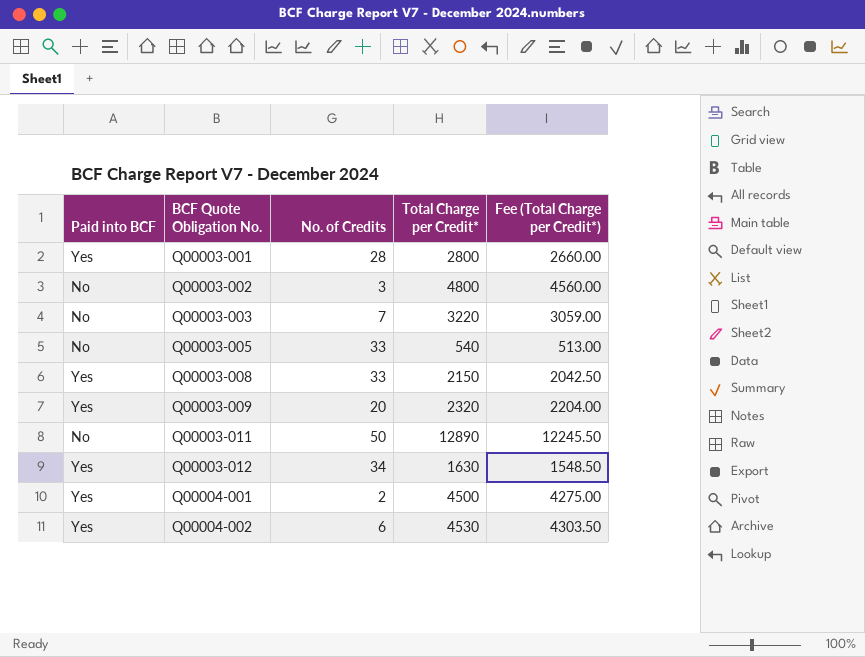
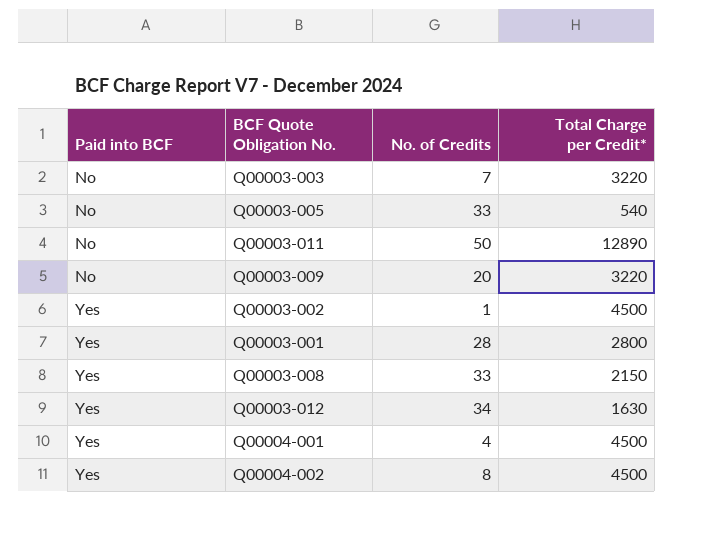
row order: BCF Quote Obligation No. ascending -> Paid into BCF ascending
column Fee (Total Charge per Credit*) | formula: [Total Charge per Credit*] * 0.95 -> none
Q00003-009 | Paid into BCF: Yes -> No
Q00003-009 | Total Charge per Credit*: 2320 -> 3220
Q00003-002 | Paid into BCF: No -> Yes
Q00003-002 | No. of Credits: 3 -> 1
Q00003-002 | Total Charge per Credit*: 4800 -> 4500
Q00004-001 | No. of Credits: 2 -> 4
Q00004-002 | No. of Credits: 6 -> 8
Q00004-002 | Total Charge per Credit*: 4530 -> 4500

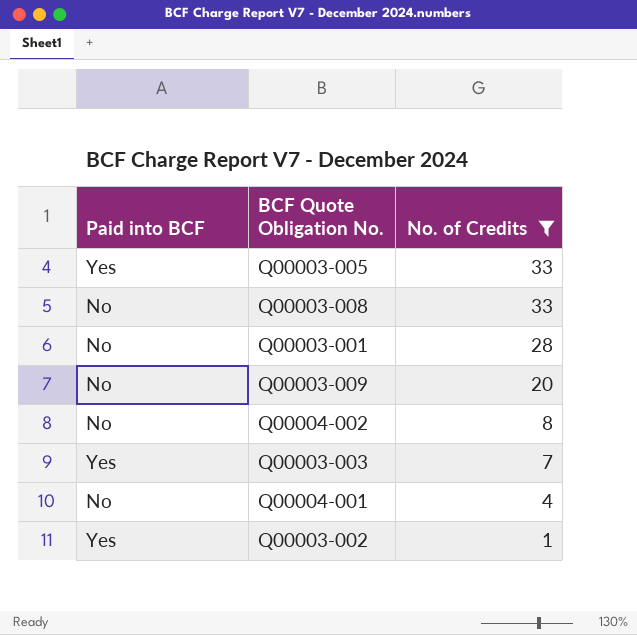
filter: none -> No. of Credits <= 33
row order: Paid into BCF ascending -> No. of Credits descending
column Total Charge per Credit* | position: 4 -> none
Q00003-005 | Paid into BCF: No -> Yes
Q00003-008 | Paid into BCF: Yes -> No
Q00003-001 | Paid into BCF: Yes -> No
Q00004-002 | Paid into BCF: Yes -> No
Q00003-003 | Paid into BCF: No -> Yes
Q00004-001 | Paid into BCF: Yes -> No

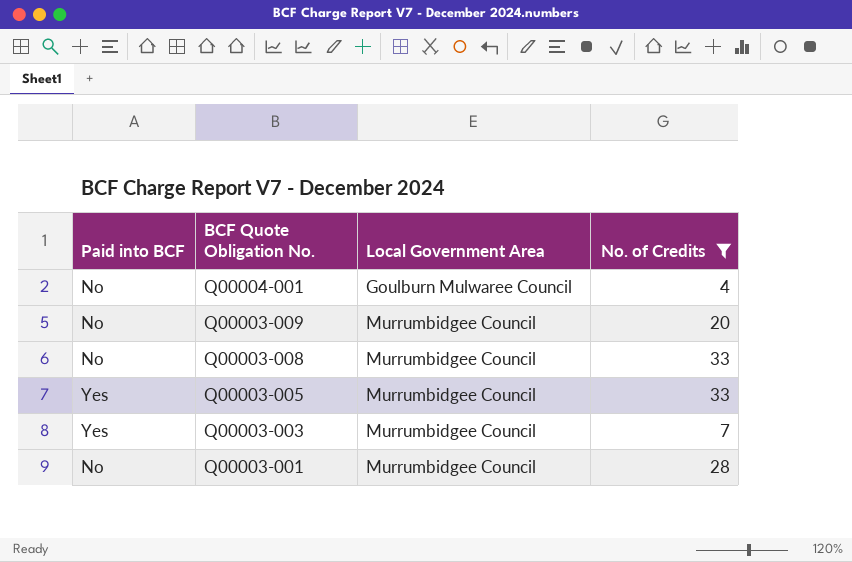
row order: No. of Credits descending -> BCF Quote Obligation No. descending
column Local Government Area | position: none -> 3
row Q00004-002: No | 8 -> none
row Q00003-002: Yes | 1 -> none

